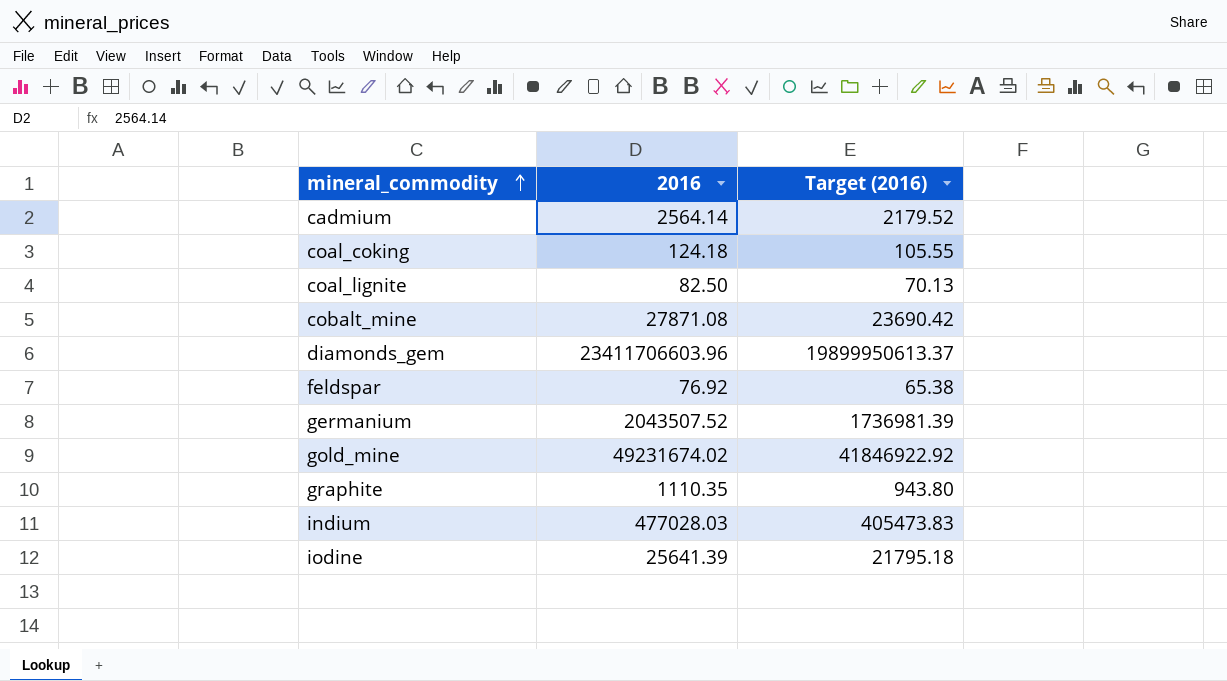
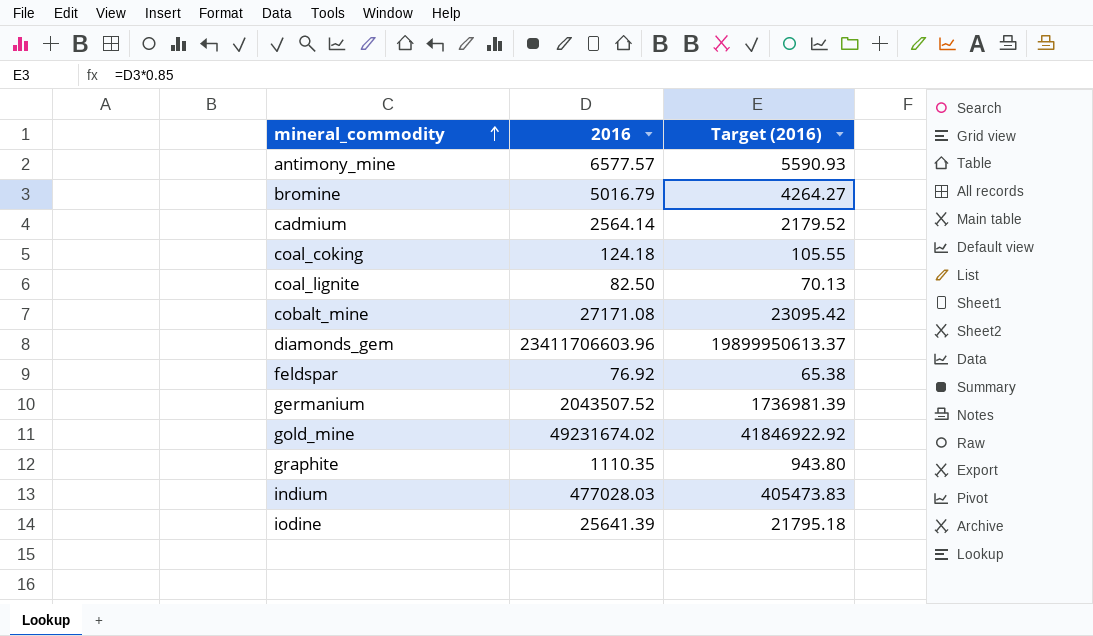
row antimony_mine: none -> 6577.57 | 5590.93
row bromine: none -> 5016.79 | 4264.27
cobalt_mine | 2016: 27871.08 -> 27171.08
cobalt_mine | Target (2016): 23690.42 -> 23095.42

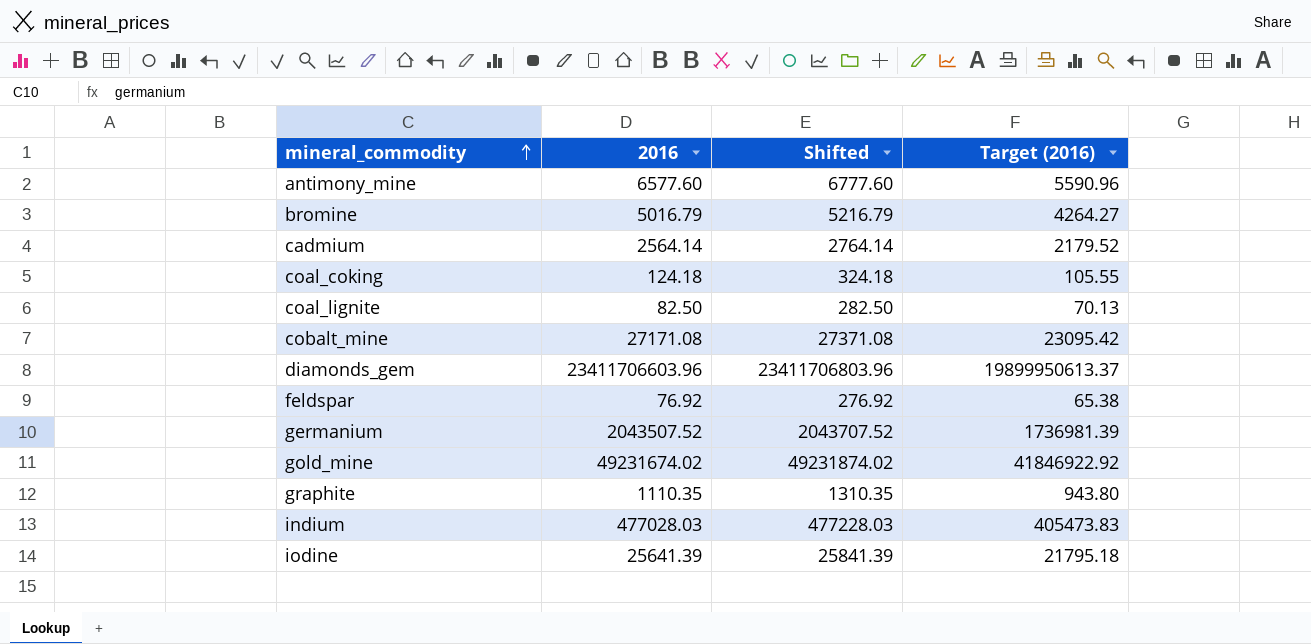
column Shifted | formula: none -> [2016] + 200
antimony_mine | 2016: 6577.57 -> 6577.60
antimony_mine | Target (2016): 5590.93 -> 5590.96

